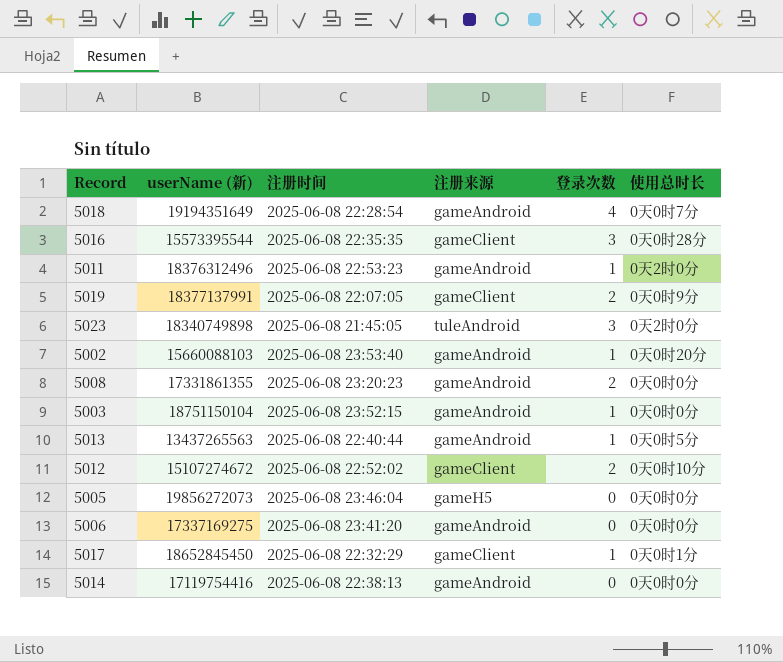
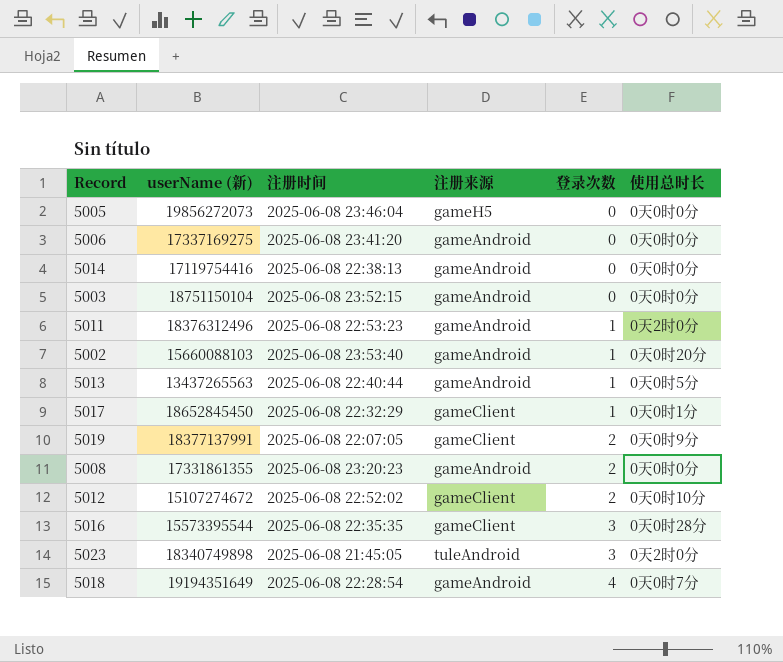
row order: none -> 登录次数 ascending
5003 | 登录次数: 1 -> 0

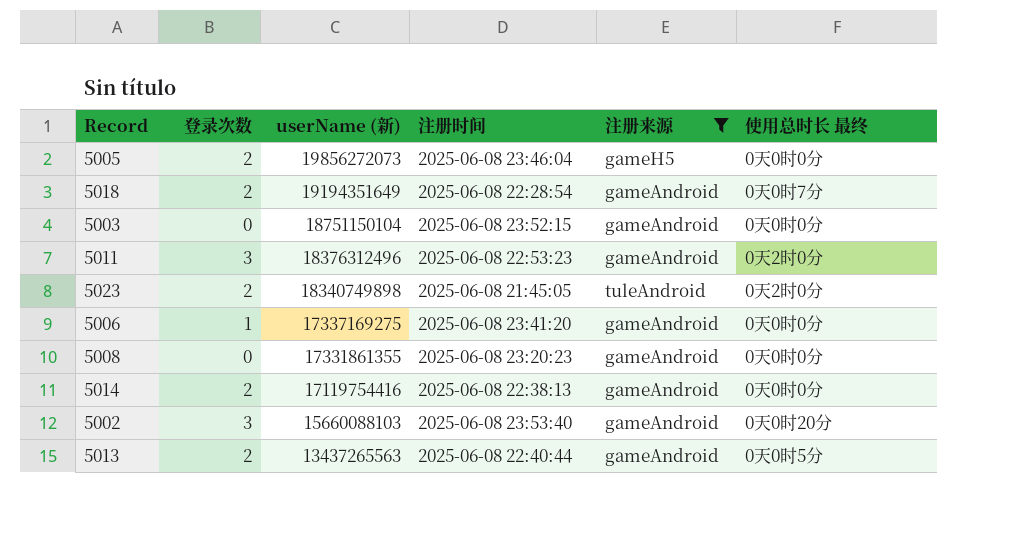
filter: none -> 注册来源 != gameClient
row order: 登录次数 ascending -> userName (新) descending
column 登录次数 | position: 5 -> 2
column name: 使用总时长 -> 使用总时长 最终
5005 | 登录次数: 0 -> 2
5018 | 登录次数: 4 -> 2
5011 | 登录次数: 1 -> 3
5023 | 登录次数: 3 -> 2
5006 | 登录次数: 0 -> 1
5008 | 登录次数: 2 -> 0
5014 | 登录次数: 0 -> 2
5002 | 登录次数: 1 -> 3
5013 | 登录次数: 1 -> 2

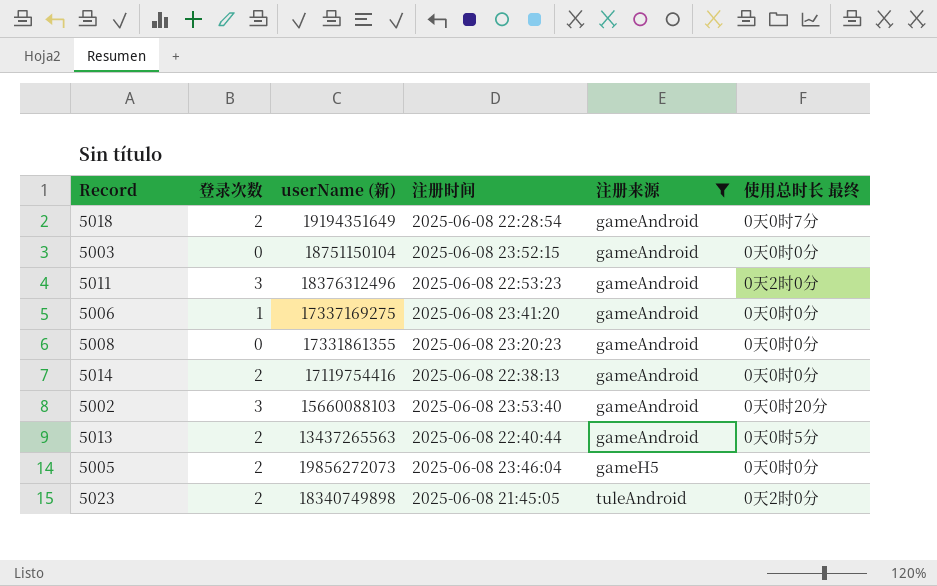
row order: userName (新) descending -> 注册来源 ascending

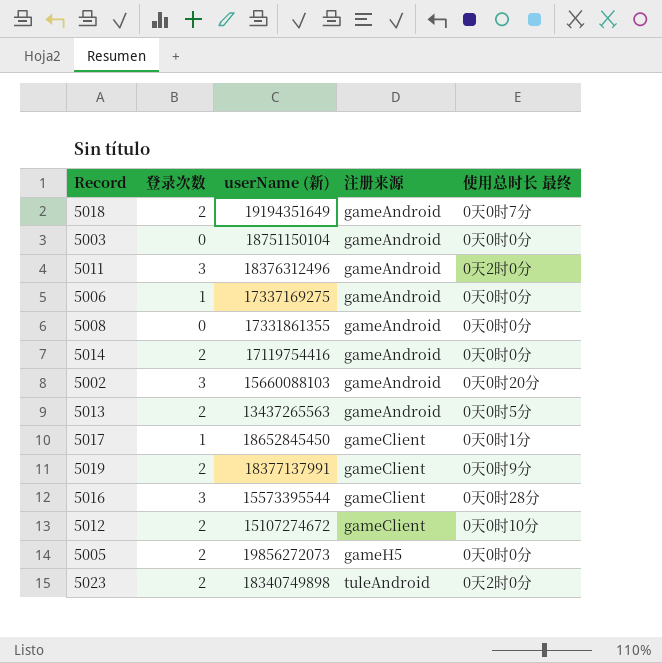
filter: 注册来源 != gameClient -> none
column 注册时间 | position: 4 -> none

